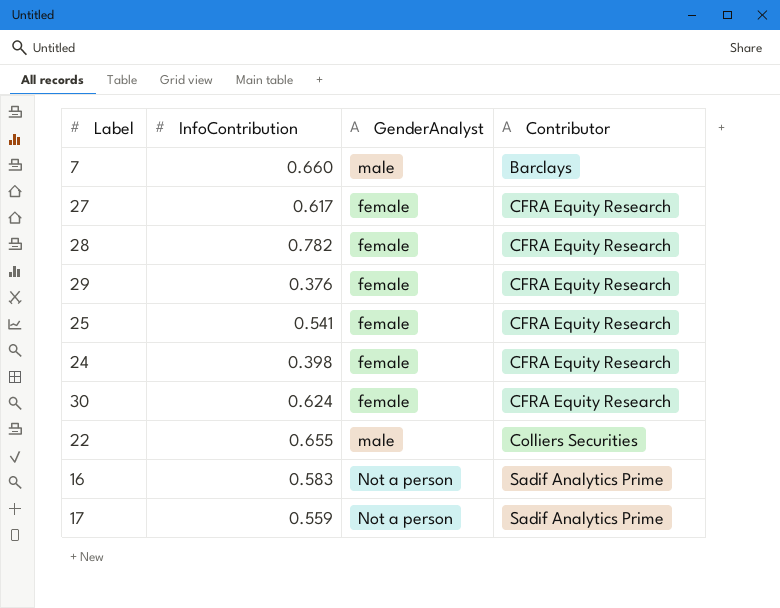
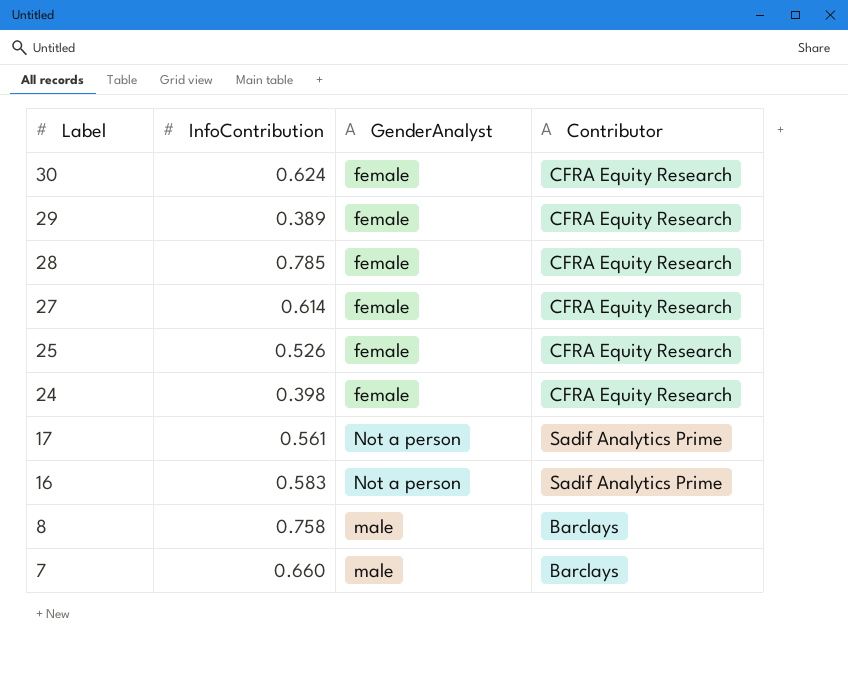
row order: Contributor ascending -> Label descending
row 22: 0.655 | male | Colliers Securities -> none
29 | InfoContribution: 0.376 -> 0.389
28 | InfoContribution: 0.782 -> 0.785
27 | InfoContribution: 0.617 -> 0.614
25 | InfoContribution: 0.541 -> 0.526
17 | InfoContribution: 0.559 -> 0.561
row 8: none -> 0.758 | male | Barclays

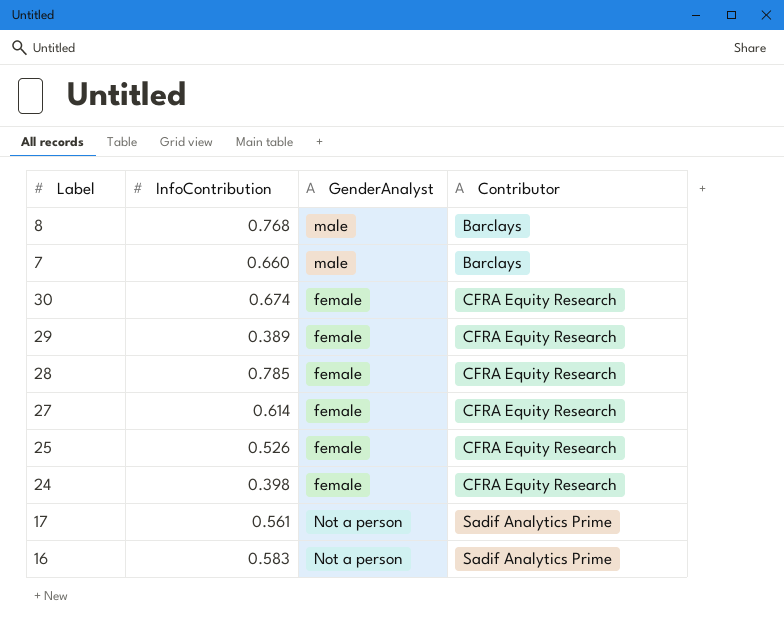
row order: Label descending -> Contributor ascending
8 | InfoContribution: 0.758 -> 0.768
30 | InfoContribution: 0.624 -> 0.674

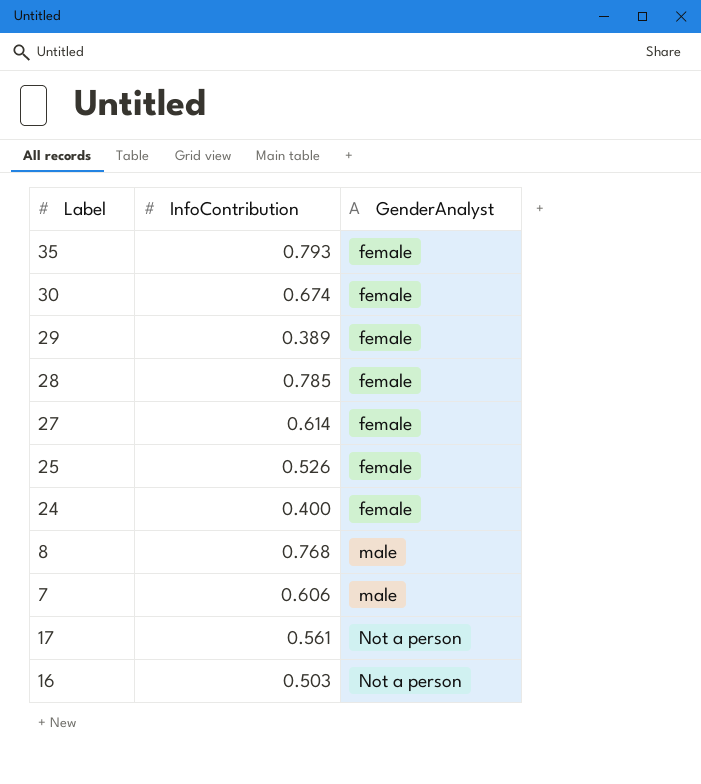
row order: Contributor ascending -> GenderAnalyst ascending
column Contributor | position: 4 -> none
row 35: none -> 0.793 | female
24 | InfoContribution: 0.398 -> 0.400
7 | InfoContribution: 0.660 -> 0.606
16 | InfoContribution: 0.583 -> 0.503

